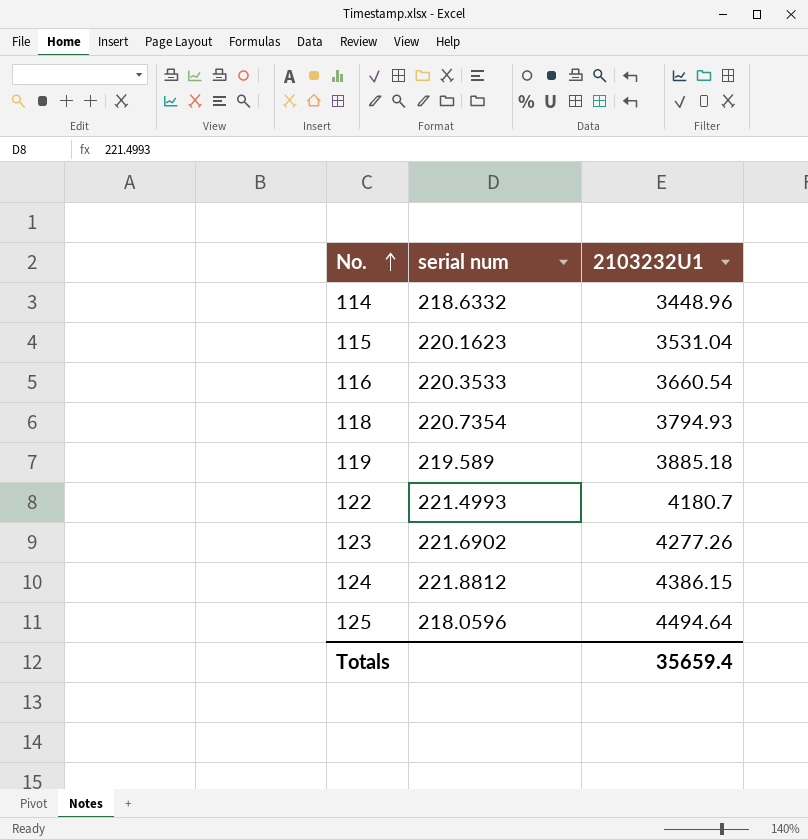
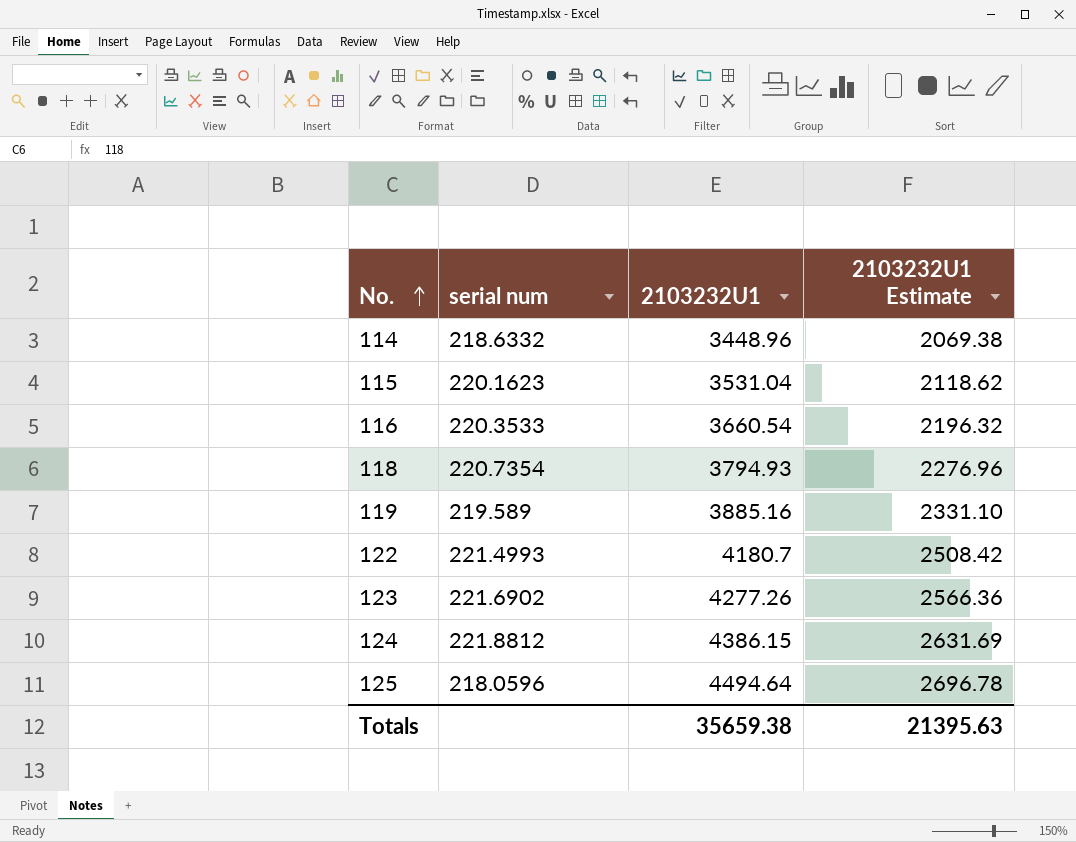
column 2103232U1 Estimate | formula: none -> [2103232U1] * 0.6
119 | 2103232U1: 3885.18 -> 3885.16
Totals | 2103232U1: 35659.4 -> 35659.38

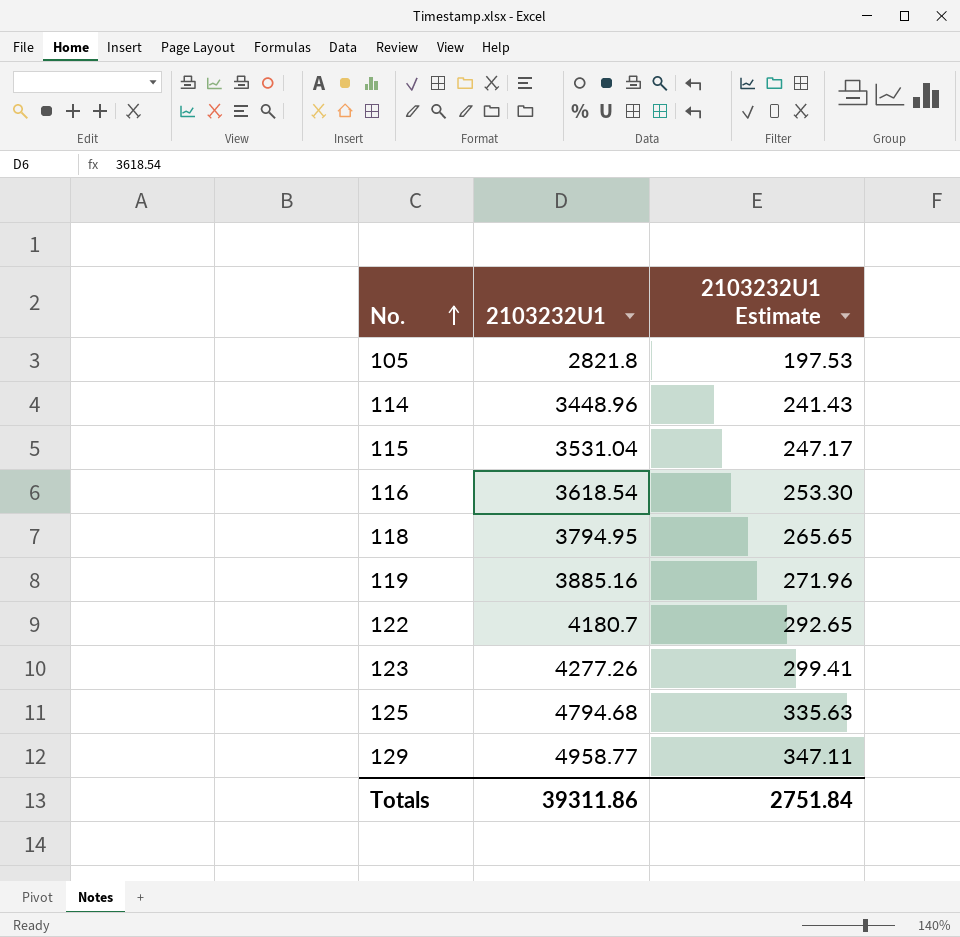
column serial num | position: 2 -> none
column 2103232U1 Estimate | formula: [2103232U1] * 0.6 -> [2103232U1] * 0.07
row 124: 221.8812 | 4386.15 | 2631.69 -> none
row 105: none -> 2821.8 | 197.53
116 | 2103232U1: 3660.54 -> 3618.54
118 | 2103232U1: 3794.93 -> 3794.95
125 | 2103232U1: 4494.64 -> 4794.68
row 129: none -> 4958.77 | 347.11
Totals | 2103232U1: 35659.38 -> 39311.86
Totals | 2103232U1 Estimate: 21395.63 -> 2751.84

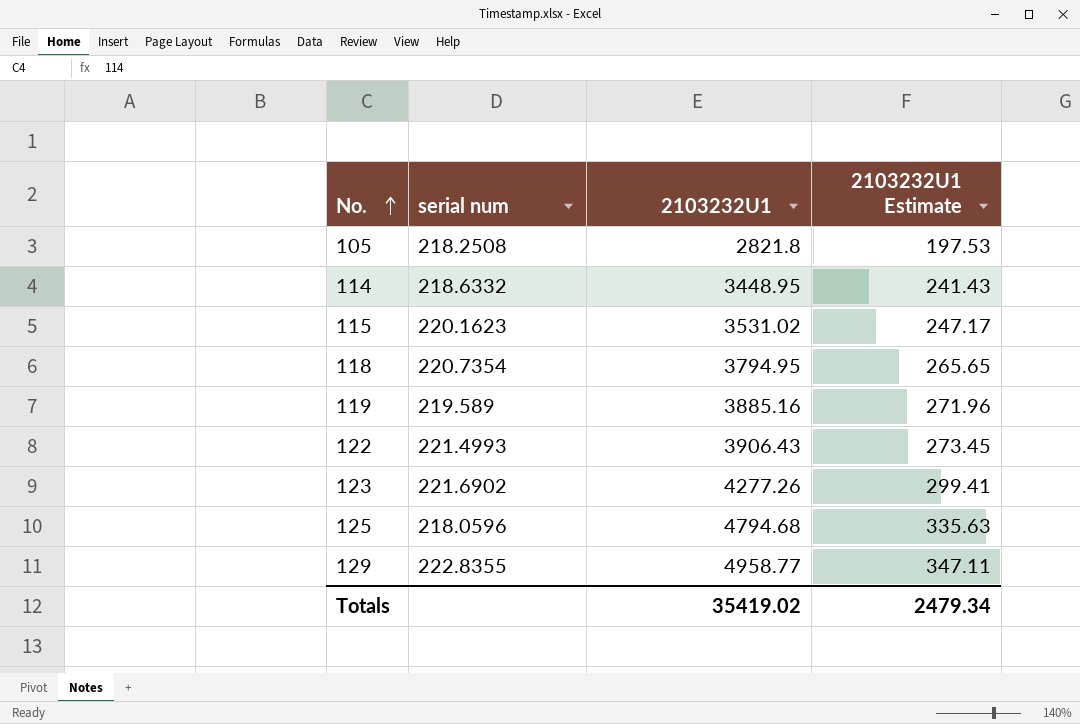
column serial num | position: none -> 2
row 116: 3618.54 | 253.30 -> none
114 | 2103232U1: 3448.96 -> 3448.95
115 | 2103232U1: 3531.04 -> 3531.02
122 | 2103232U1: 4180.7 -> 3906.43
122 | 2103232U1 Estimate: 292.65 -> 273.45
Totals | 2103232U1: 39311.86 -> 35419.02
Totals | 2103232U1 Estimate: 2751.84 -> 2479.34

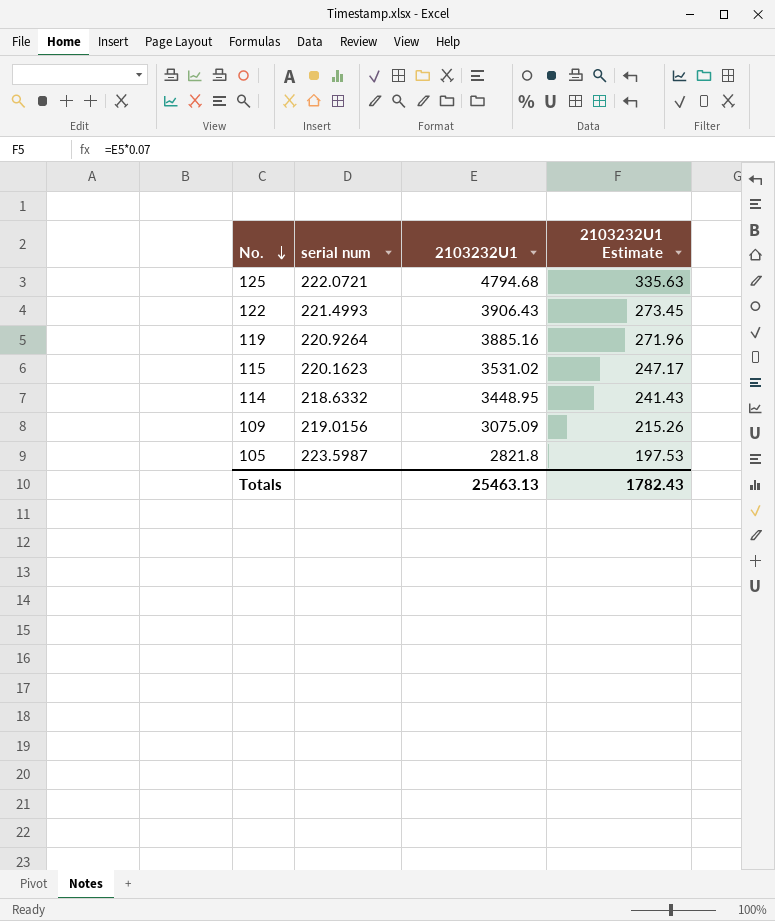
row order: No. ascending -> No. descending
row 118: 220.7354 | 3794.95 | 265.65 -> none
row 123: 221.6902 | 4277.26 | 299.41 -> none
row 129: 222.8355 | 4958.77 | 347.11 -> none
125 | serial num: 218.0596 -> 222.0721
119 | serial num: 219.589 -> 220.9264
row 109: none -> 219.0156 | 3075.09 | 215.26
105 | serial num: 218.2508 -> 223.5987
Totals | 2103232U1: 35419.02 -> 25463.13
Totals | 2103232U1 Estimate: 2479.34 -> 1782.43

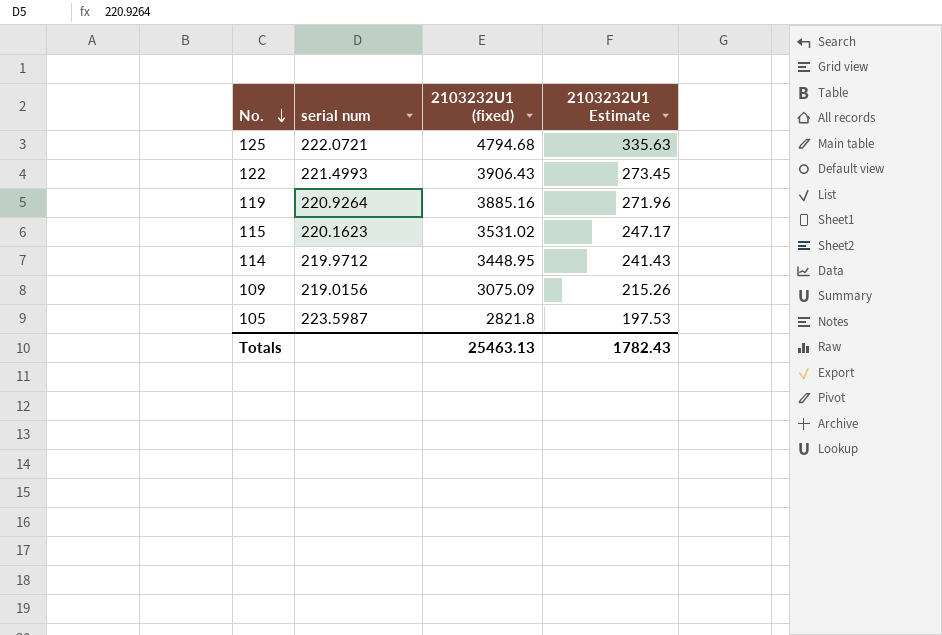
column name: 2103232U1 -> 2103232U1 (fixed)
114 | serial num: 218.6332 -> 219.9712

